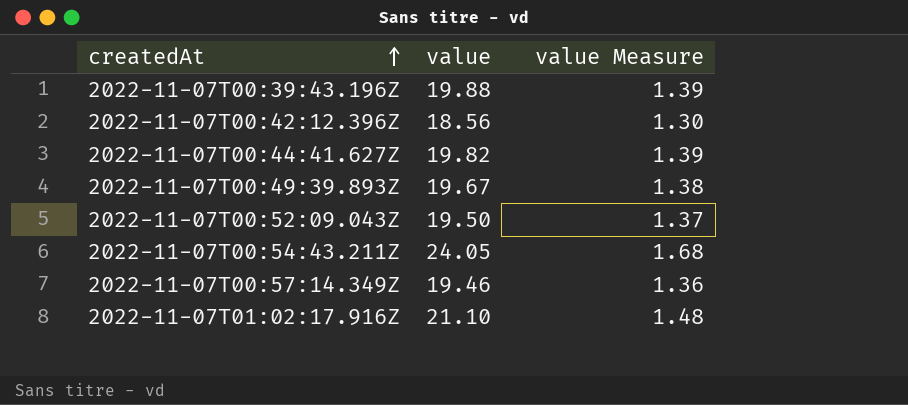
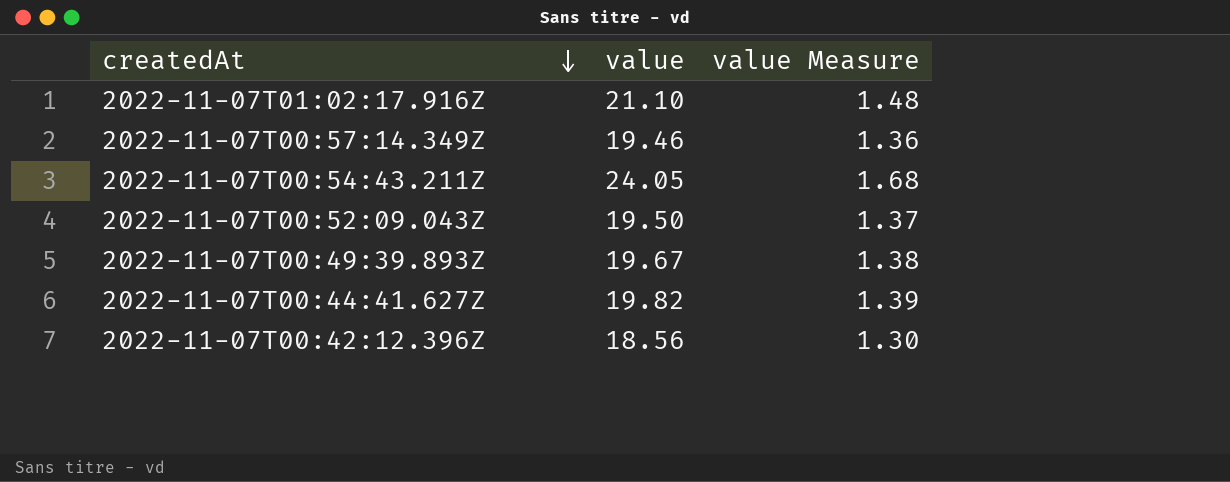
row order: createdAt ascending -> createdAt descending
row 2022-11-07T00:39:43.196Z: 19.88 | 1.39 -> none

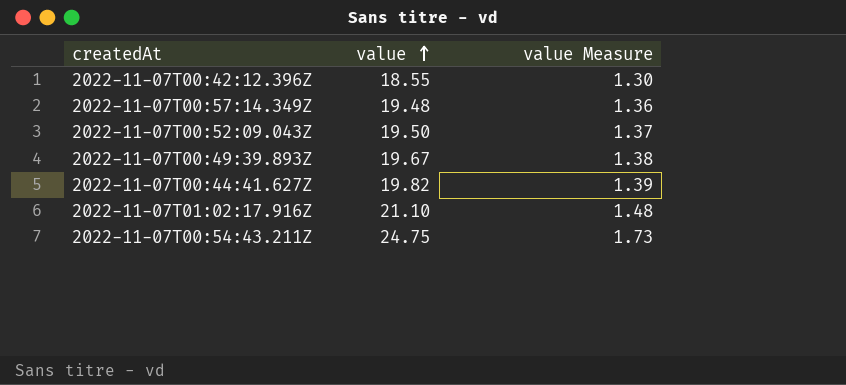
row order: createdAt descending -> value ascending
2022-11-07T00:42:12.396Z | value: 18.56 -> 18.55
2022-11-07T00:57:14.349Z | value: 19.46 -> 19.48
2022-11-07T00:54:43.211Z | value: 24.05 -> 24.75
2022-11-07T00:54:43.211Z | value Measure: 1.68 -> 1.73

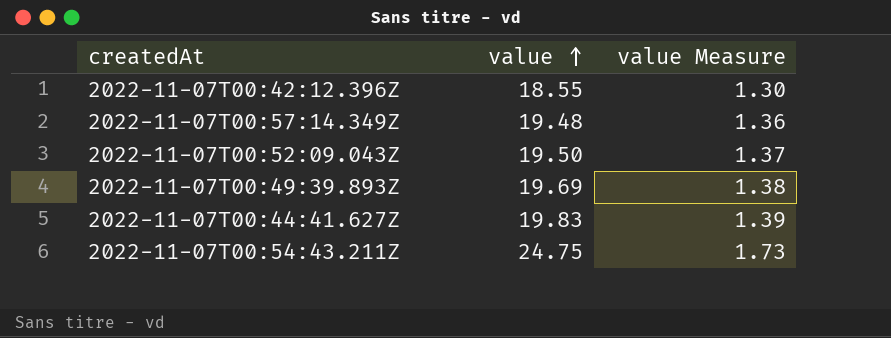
row 2022-11-07T01:02:17.916Z: 21.10 | 1.48 -> none
2022-11-07T00:49:39.893Z | value: 19.67 -> 19.69
2022-11-07T00:44:41.627Z | value: 19.82 -> 19.83

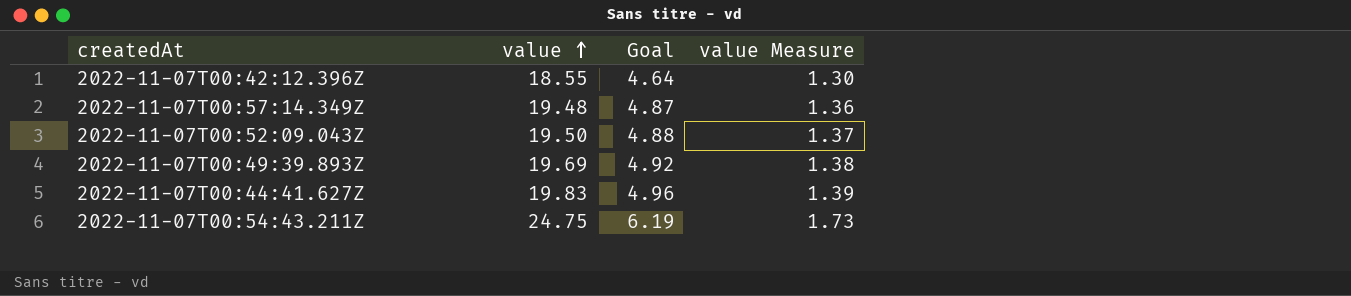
column Goal | formula: none -> [value] * 0.25

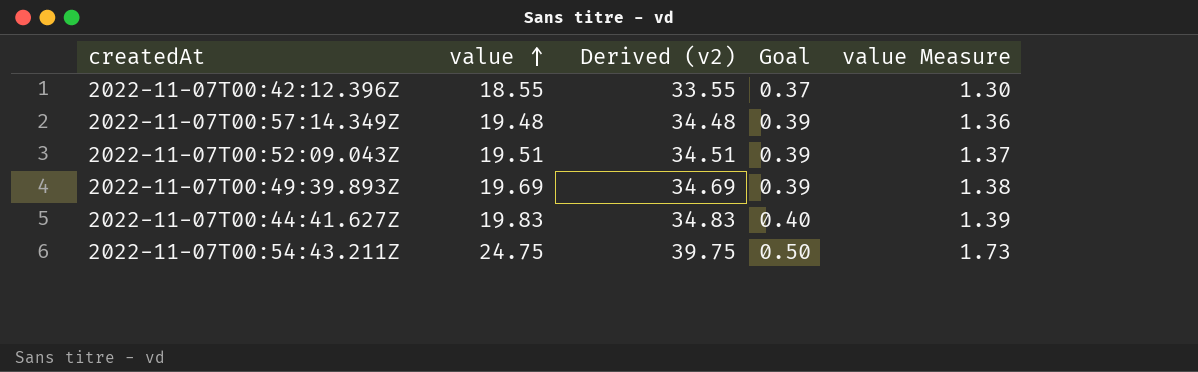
column Derived (v2) | formula: none -> [value] + 15
column Goal | formula: [value] * 0.25 -> [value] * 0.02
2022-11-07T00:52:09.043Z | value: 19.50 -> 19.51

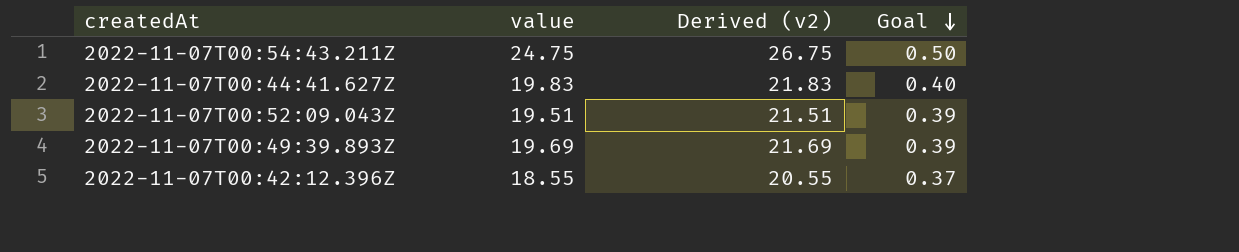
row order: value ascending -> Goal descending
column value Measure | formula: [value] * 0.07 -> none
column Derived (v2) | formula: [value] + 15 -> [value] + 2
row 2022-11-07T00:57:14.349Z: 19.48 | 34.48 | 0.39 | 1.36 -> none

